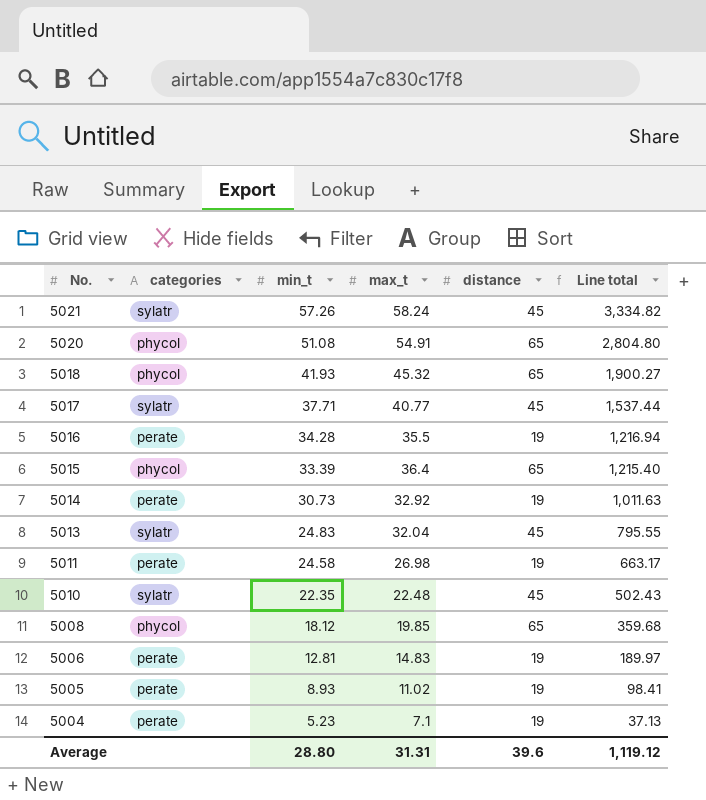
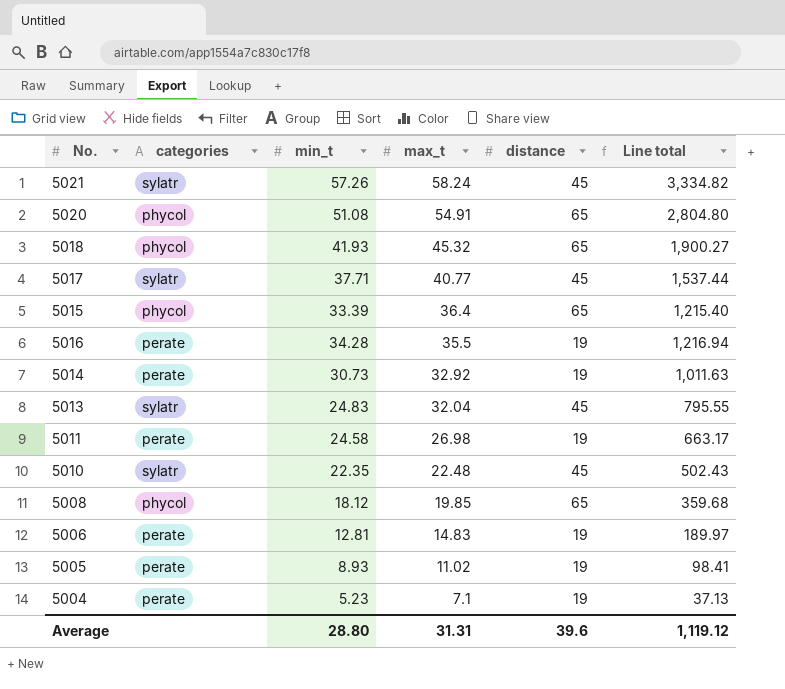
row order: No. descending -> max_t descending

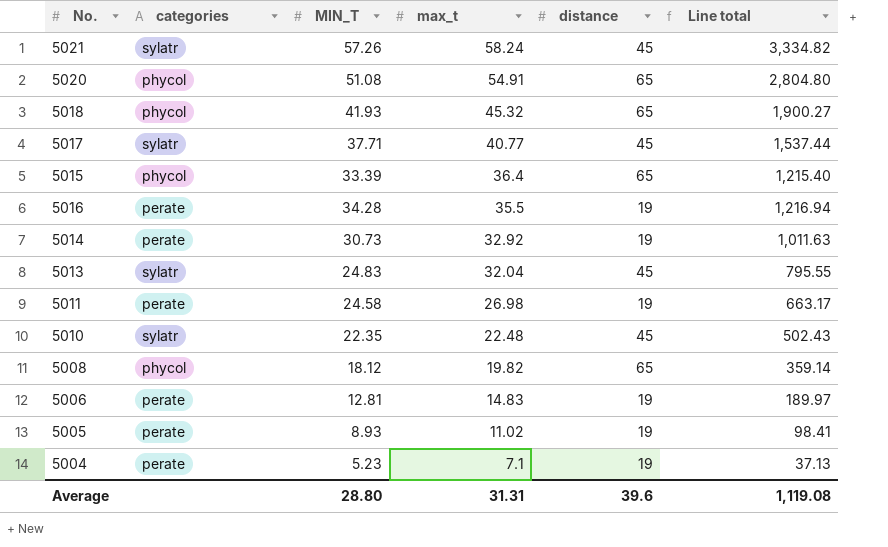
column name: min_t -> MIN_T
5008 | max_t: 19.85 -> 19.82
5008 | Line total: 359.68 -> 359.14
Average | Line total: 1,119.12 -> 1,119.08

